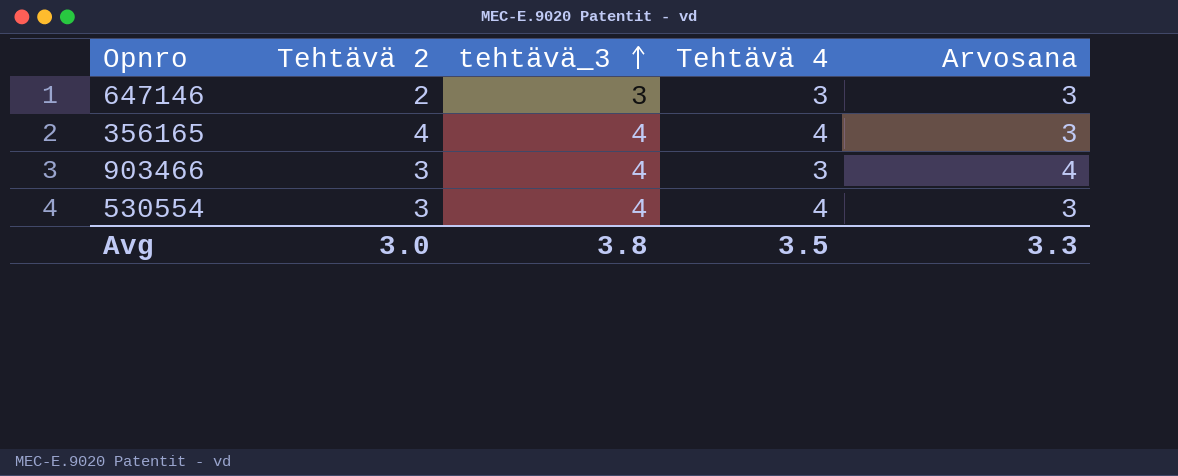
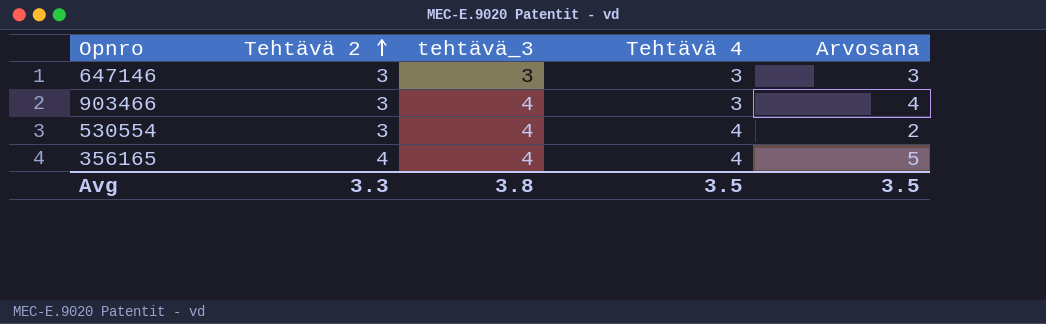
row order: tehtävä_3 ascending -> Tehtävä 2 ascending
647146 | Tehtävä 2: 2 -> 3
530554 | Arvosana: 3 -> 2
356165 | Arvosana: 3 -> 5
Avg | Tehtävä 2: 3.0 -> 3.3
Avg | Arvosana: 3.3 -> 3.5

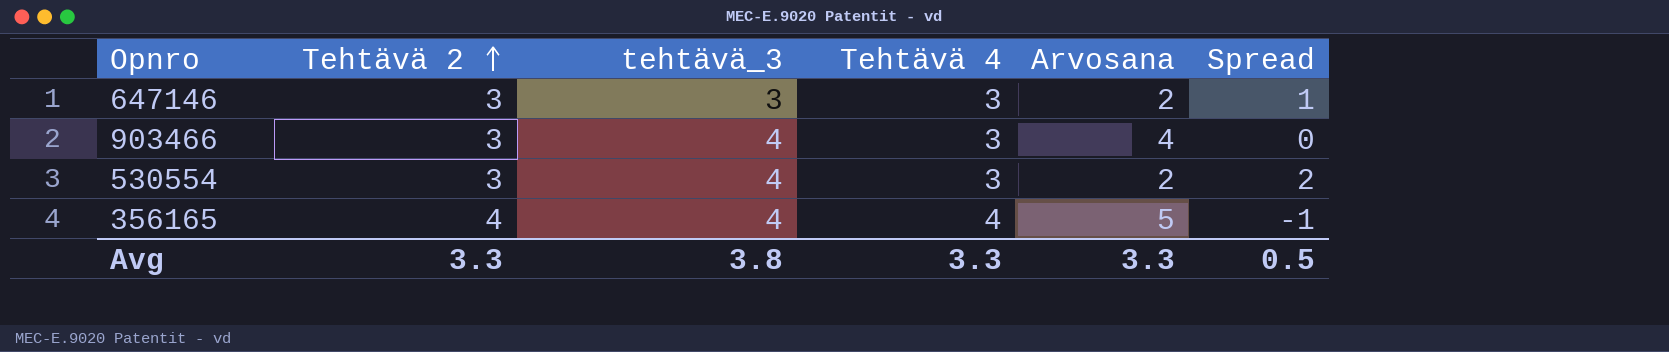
column Spread | formula: none -> [tehtävä_3] - [Arvosana]
647146 | Arvosana: 3 -> 2
530554 | Tehtävä 4: 4 -> 3
Avg | Tehtävä 4: 3.5 -> 3.3
Avg | Arvosana: 3.5 -> 3.3

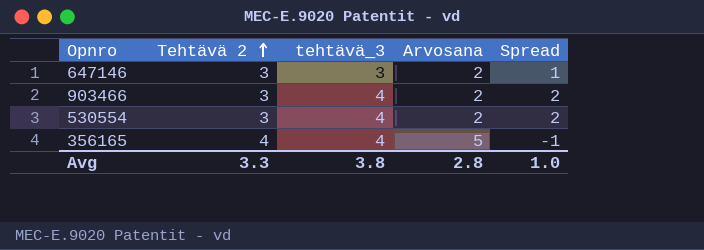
column Tehtävä 4 | position: 4 -> none
903466 | Arvosana: 4 -> 2
903466 | Spread: 0 -> 2
Avg | Arvosana: 3.3 -> 2.8
Avg | Spread: 0.5 -> 1.0

